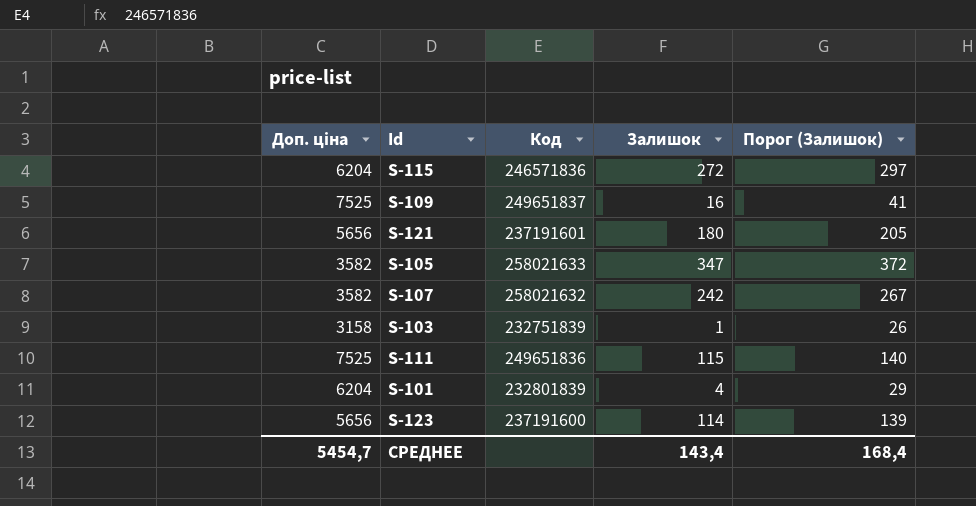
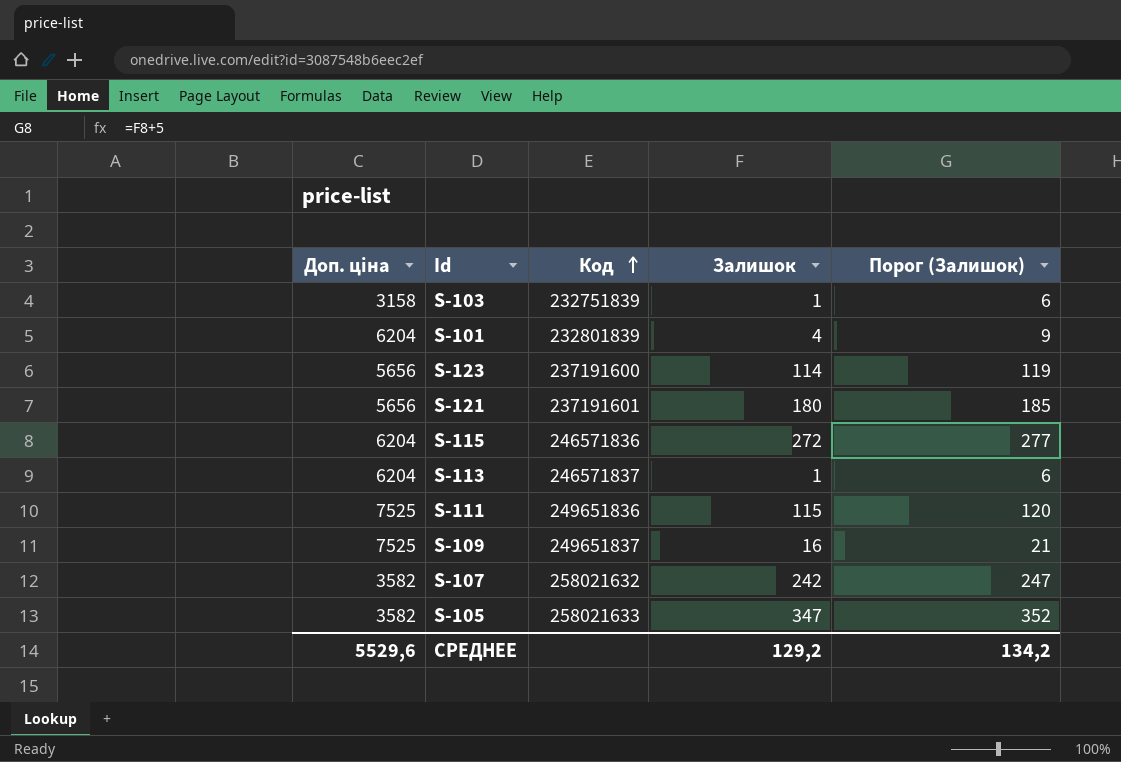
row order: none -> Код ascending
column Порог (Залишок) | formula: [Залишок] + 25 -> [Залишок] + 5
row S-113: none -> 6204 | 246571837 | 1 | 6
СРЕДНЕЕ | Доп. ціна: 5454,7 -> 5529,6
СРЕДНЕЕ | Залишок: 143,4 -> 129,2
СРЕДНЕЕ | Порог (Залишок): 168,4 -> 134,2

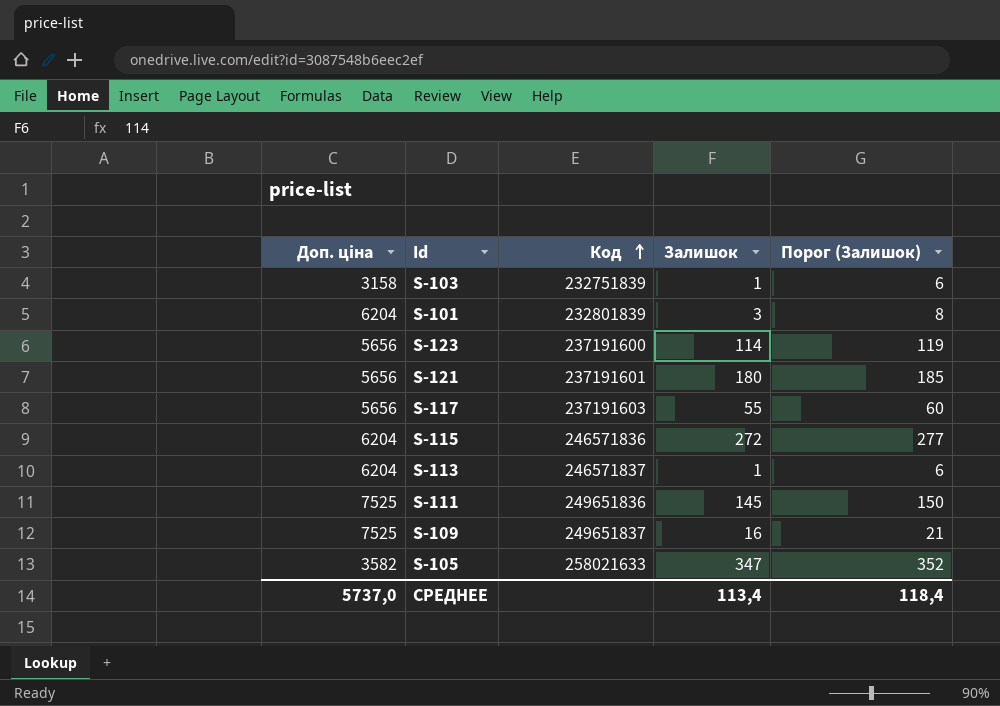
row S-107: 3582 | 258021632 | 242 | 247 -> none
S-101 | Залишок: 4 -> 3
S-101 | Порог (Залишок): 9 -> 8
row S-117: none -> 5656 | 237191603 | 55 | 60
S-111 | Залишок: 115 -> 145
S-111 | Порог (Залишок): 120 -> 150
СРЕДНЕЕ | Доп. ціна: 5529,6 -> 5737,0
СРЕДНЕЕ | Залишок: 129,2 -> 113,4
СРЕДНЕЕ | Порог (Залишок): 134,2 -> 118,4

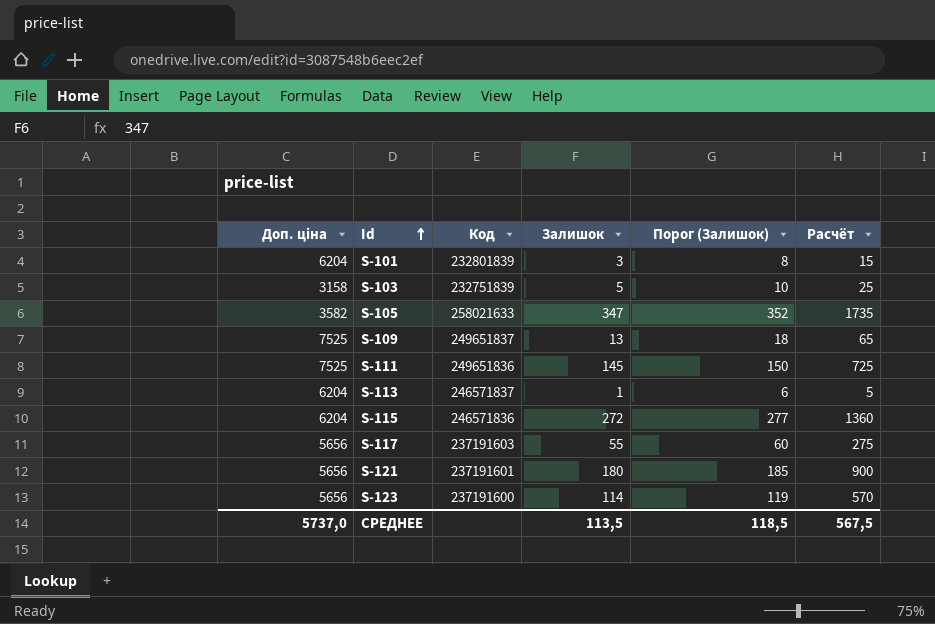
row order: Код ascending -> Id ascending
column Расчёт | formula: none -> [Залишок] * 5
S-103 | Залишок: 1 -> 5
S-103 | Порог (Залишок): 6 -> 10
S-109 | Залишок: 16 -> 13
S-109 | Порог (Залишок): 21 -> 18
СРЕДНЕЕ | Залишок: 113,4 -> 113,5
СРЕДНЕЕ | Порог (Залишок): 118,4 -> 118,5

